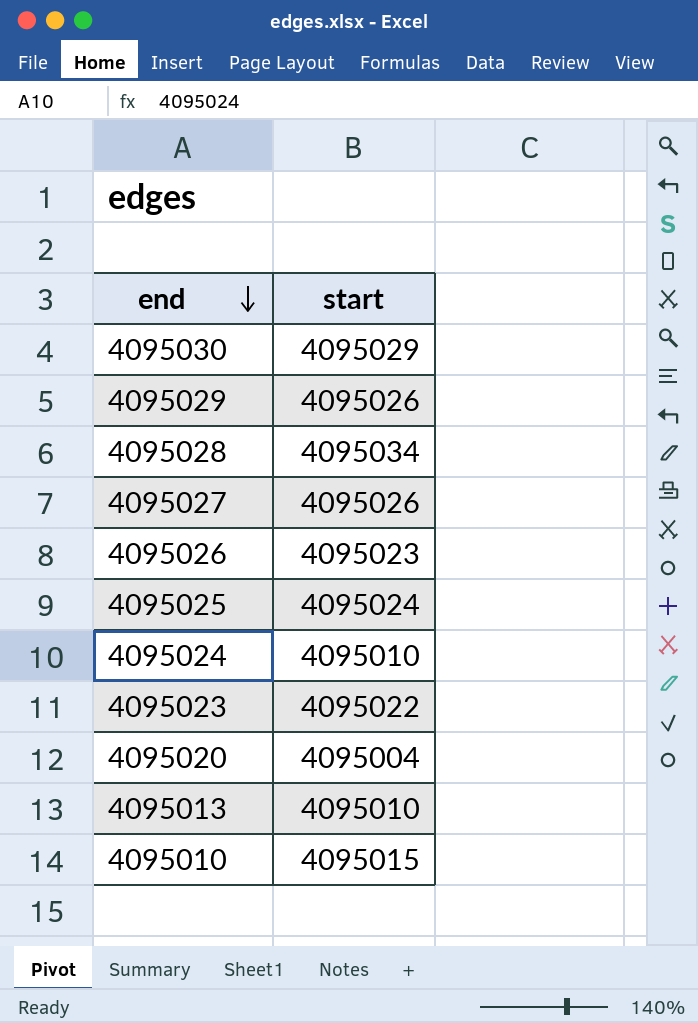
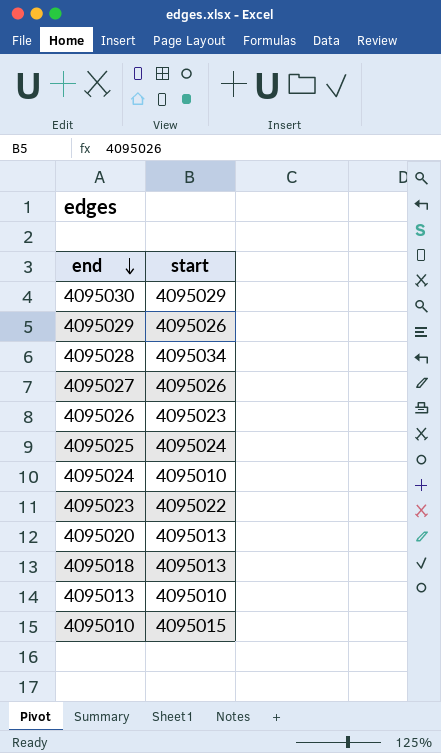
4095020 | start: 4095004 -> 4095013
row 4095018: none -> 4095013

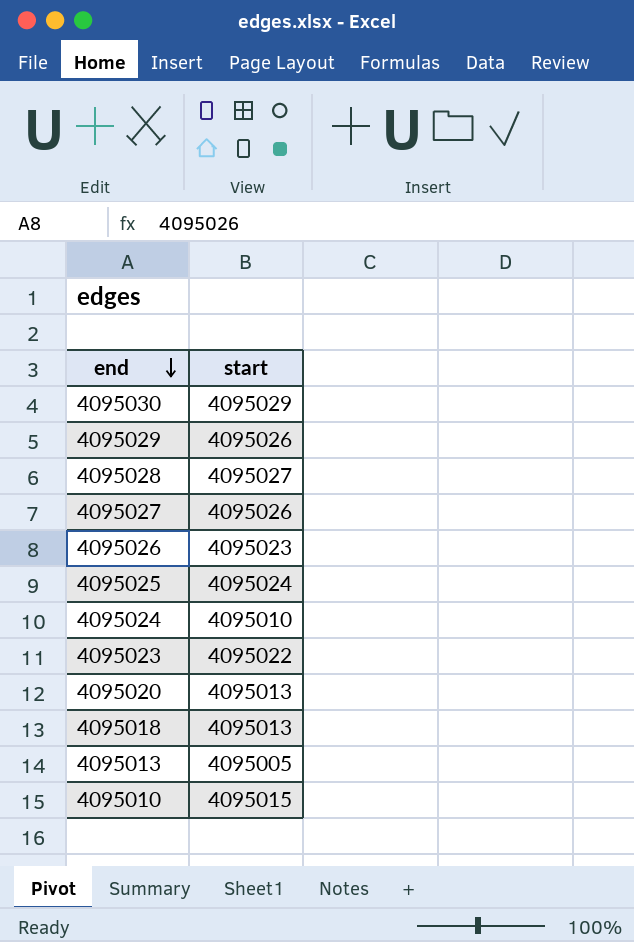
4095028 | start: 4095034 -> 4095027
4095013 | start: 4095010 -> 4095005

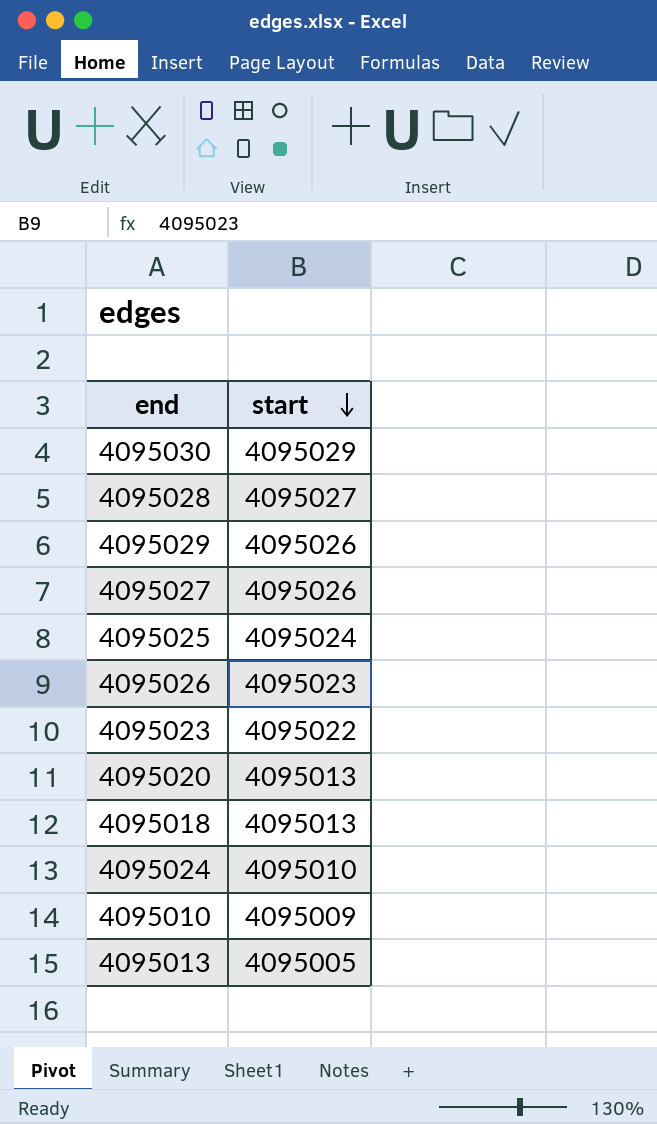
row order: end descending -> start descending
4095010 | start: 4095015 -> 4095009

